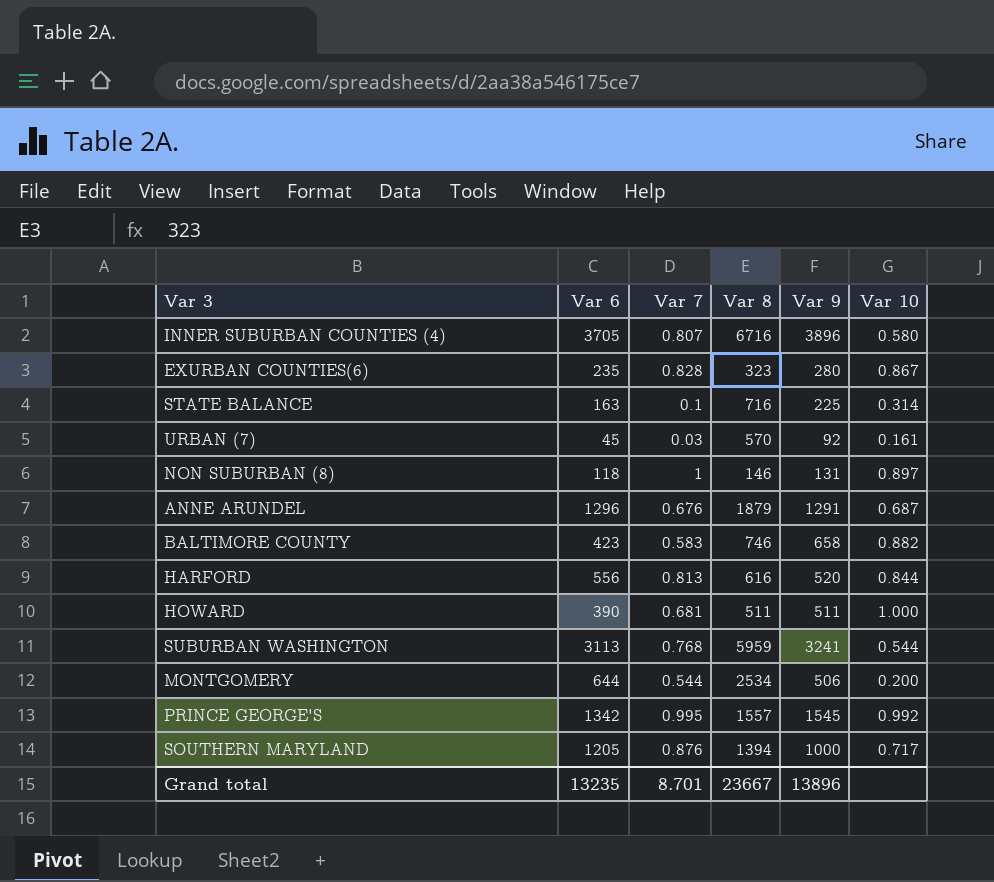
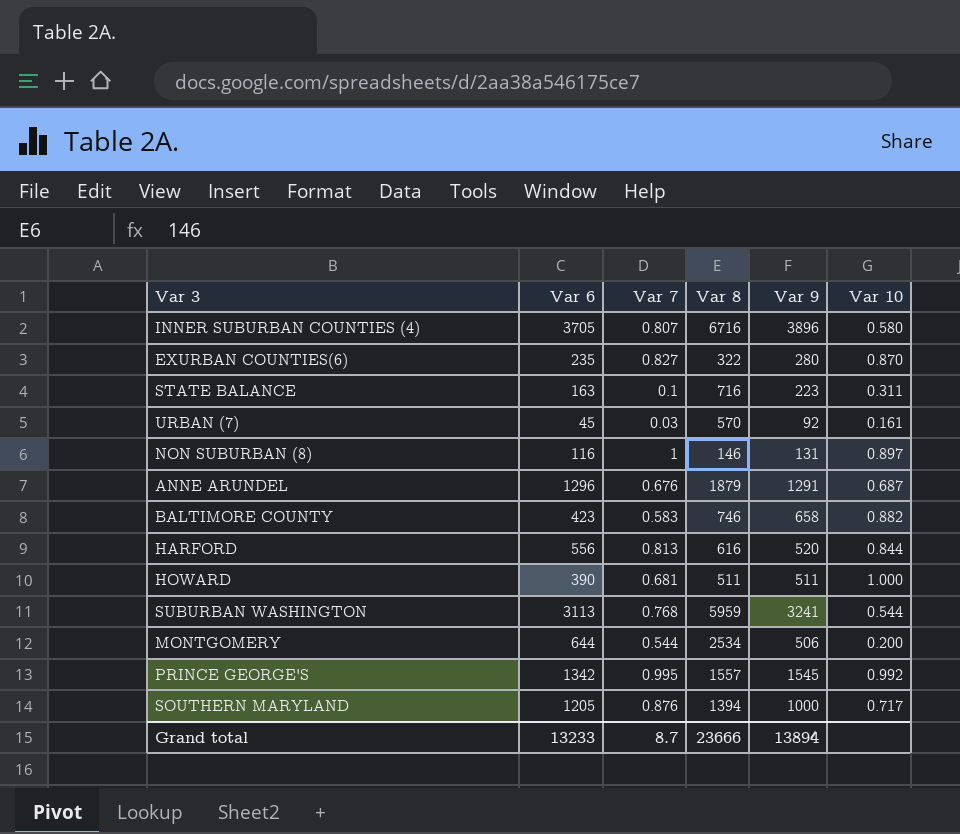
EXURBAN COUNTIES(6) | Var 7: 0.828 -> 0.827
EXURBAN COUNTIES(6) | Var 8: 323 -> 322
EXURBAN COUNTIES(6) | Var 10: 0.867 -> 0.870
STATE BALANCE | Var 9: 225 -> 223
STATE BALANCE | Var 10: 0.314 -> 0.311
NON SUBURBAN (8) | Var 6: 118 -> 116
Grand total | Var 6: 13235 -> 13233
Grand total | Var 7: 8.701 -> 8.7
Grand total | Var 8: 23667 -> 23666
Grand total | Var 9: 13896 -> 13894

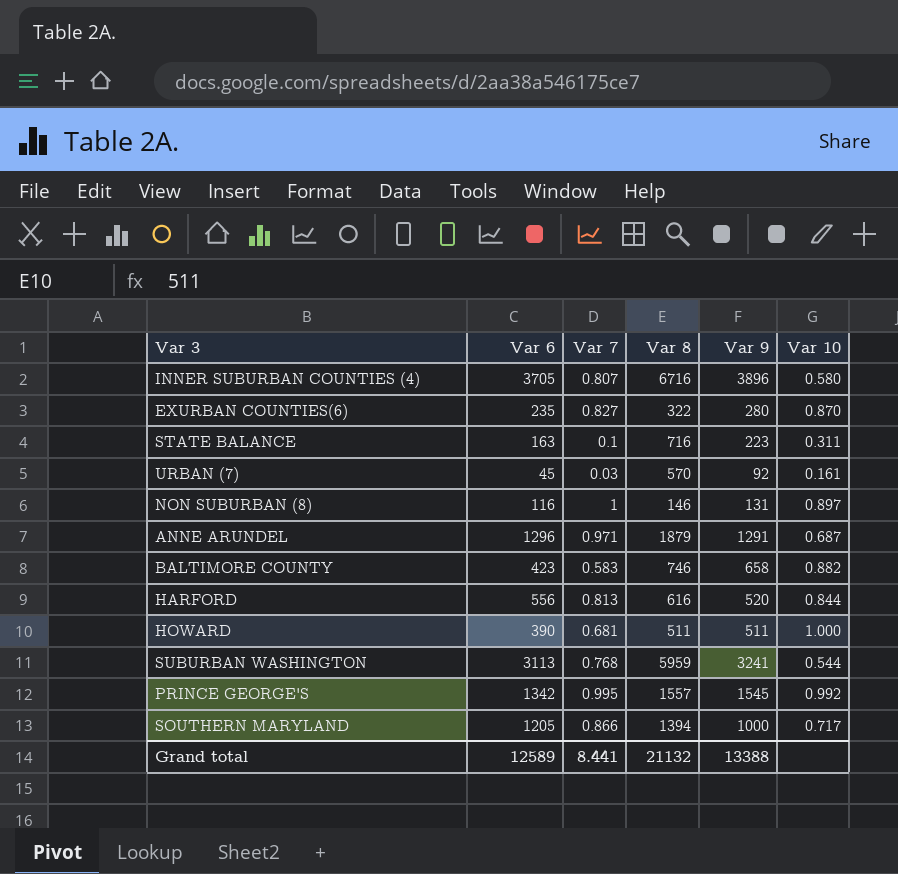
row MONTGOMERY: 644 | 0.544 | 2534 | 506 | 0.200 -> none
ANNE ARUNDEL | Var 7: 0.676 -> 0.971
SOUTHERN MARYLAND | Var 7: 0.876 -> 0.866
Grand total | Var 6: 13233 -> 12589
Grand total | Var 7: 8.7 -> 8.441
Grand total | Var 8: 23666 -> 21132
Grand total | Var 9: 13894 -> 13388

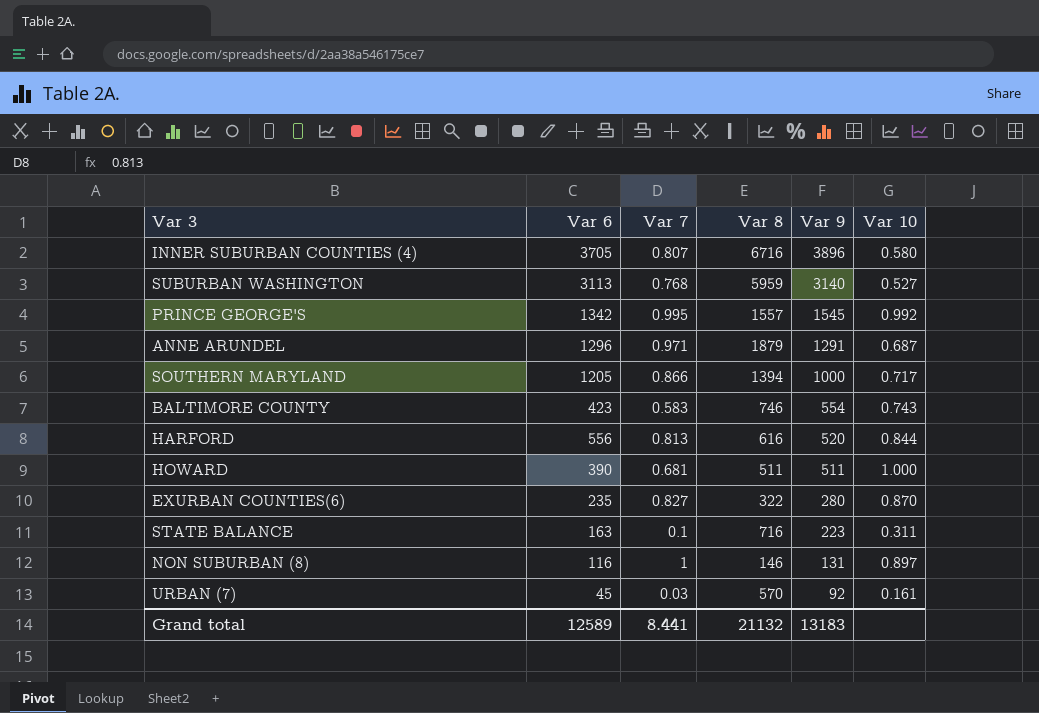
row order: none -> Var 9 descending
SUBURBAN WASHINGTON | Var 9: 3241 -> 3140
SUBURBAN WASHINGTON | Var 10: 0.544 -> 0.527
BALTIMORE COUNTY | Var 9: 658 -> 554
BALTIMORE COUNTY | Var 10: 0.882 -> 0.743
Grand total | Var 9: 13388 -> 13183

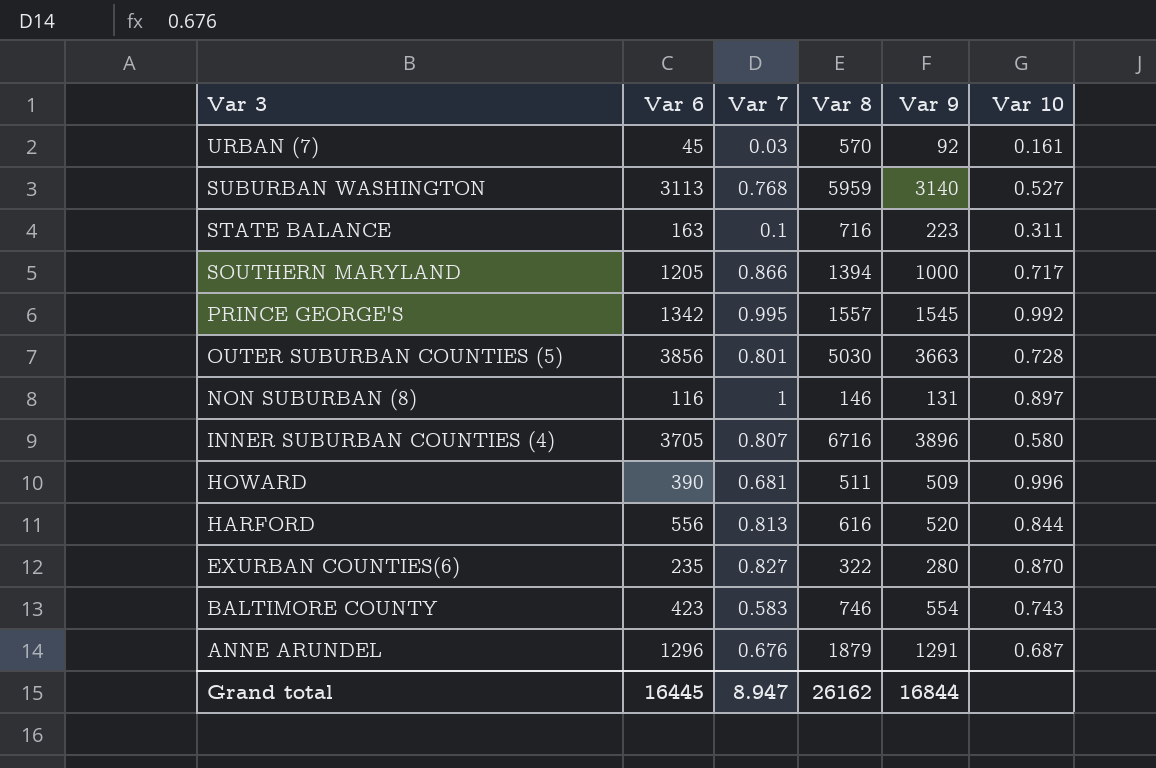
row order: Var 9 descending -> Var 3 descending
row OUTER SUBURBAN COUNTIES (5): none -> 3856 | 0.801 | 5030 | 3663 | 0.728
HOWARD | Var 9: 511 -> 509
HOWARD | Var 10: 1.000 -> 0.996
ANNE ARUNDEL | Var 7: 0.971 -> 0.676
Grand total | Var 6: 12589 -> 16445
Grand total | Var 7: 8.441 -> 8.947
Grand total | Var 8: 21132 -> 26162
Grand total | Var 9: 13183 -> 16844

